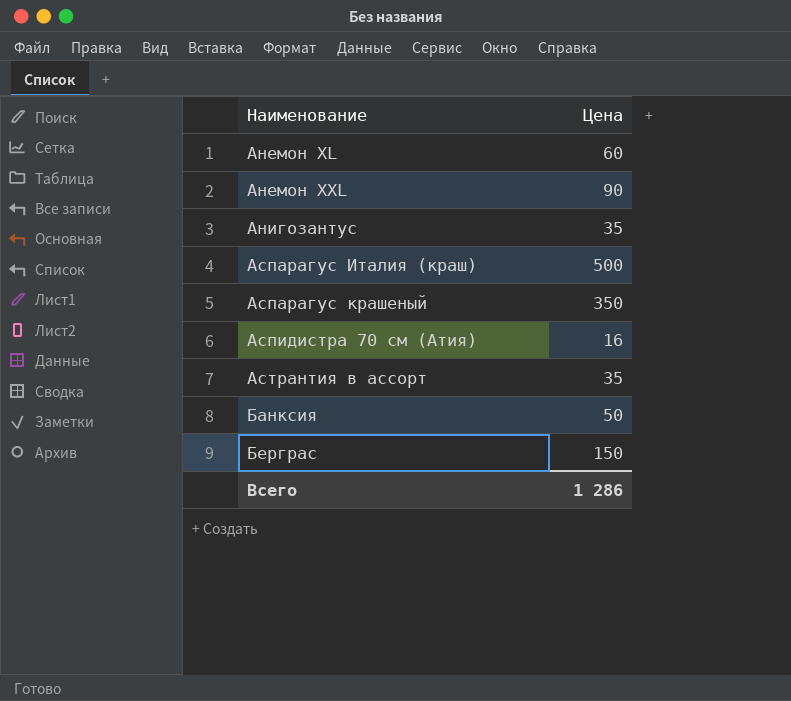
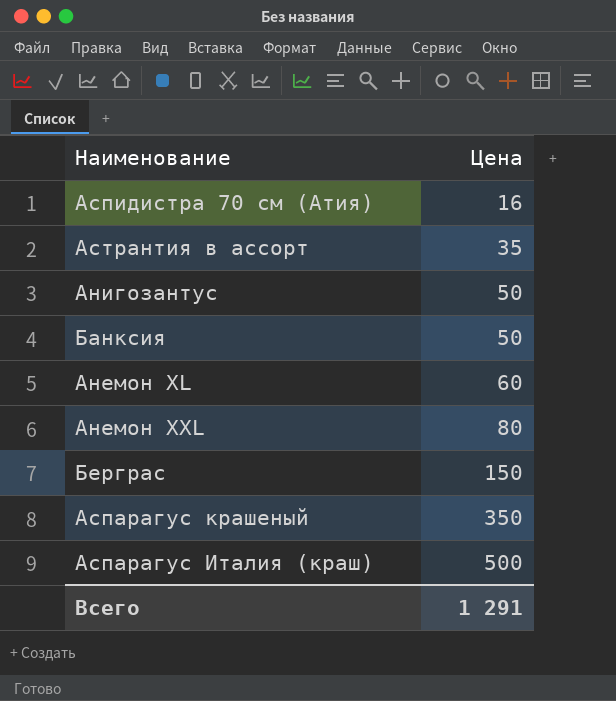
row order: Наименование ascending -> Цена ascending
Анигозантус | Цена: 35 -> 50
Анемон XXL | Цена: 90 -> 80
Всего | Цена: 1 286 -> 1 291

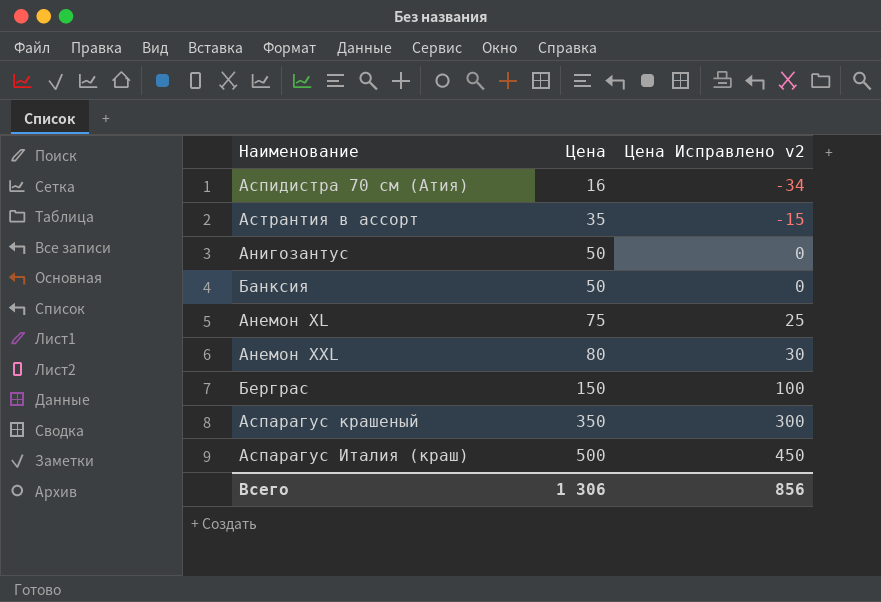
column Цена Исправлено v2 | formula: none -> [Цена] - 50
Анемон XL | Цена: 60 -> 75
Всего | Цена: 1 291 -> 1 306

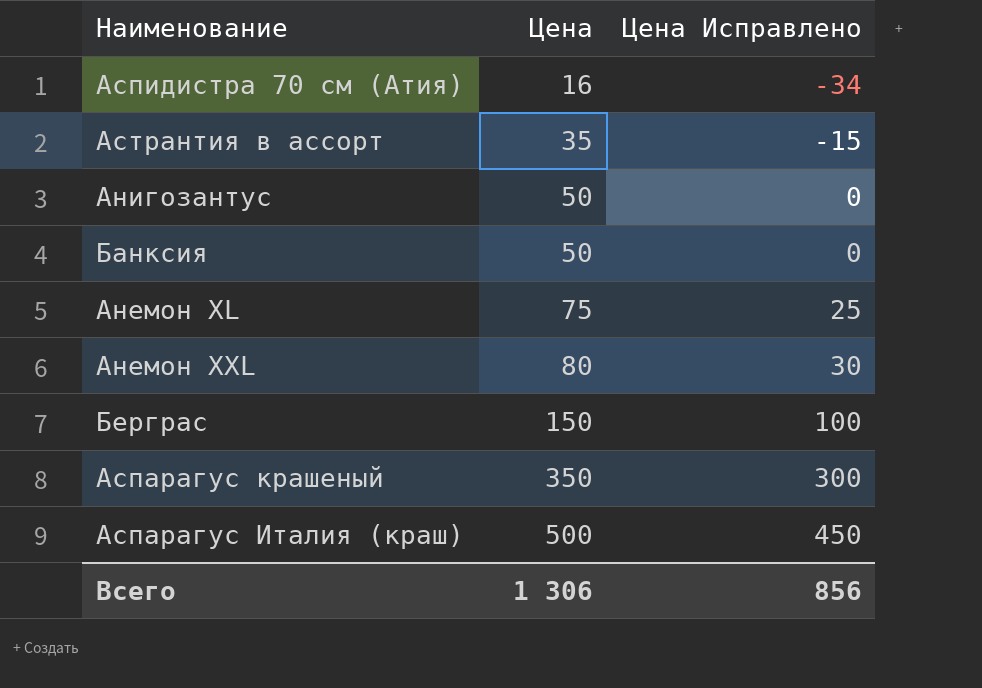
column name: Цена Исправлено v2 -> Цена Исправлено

